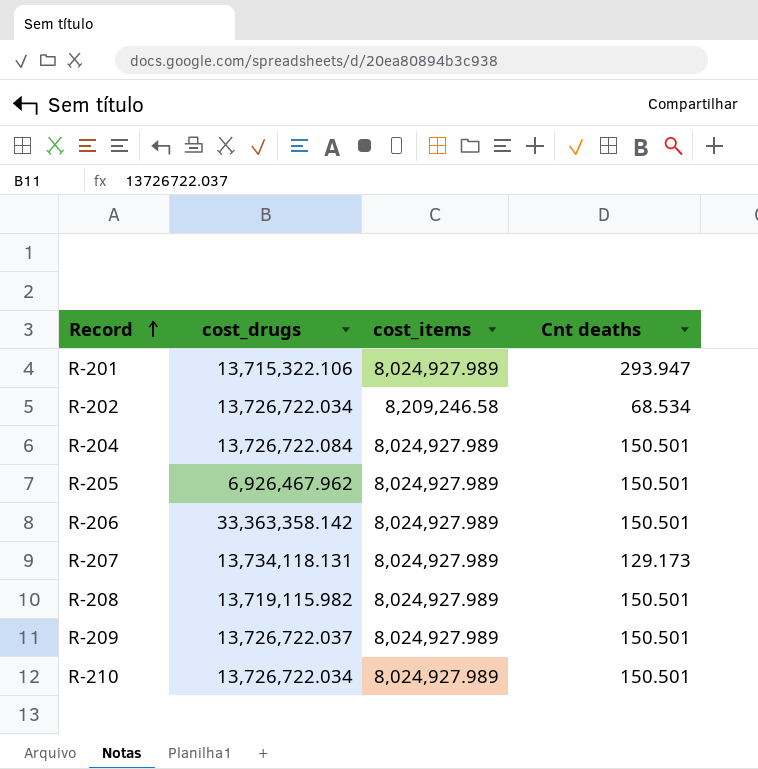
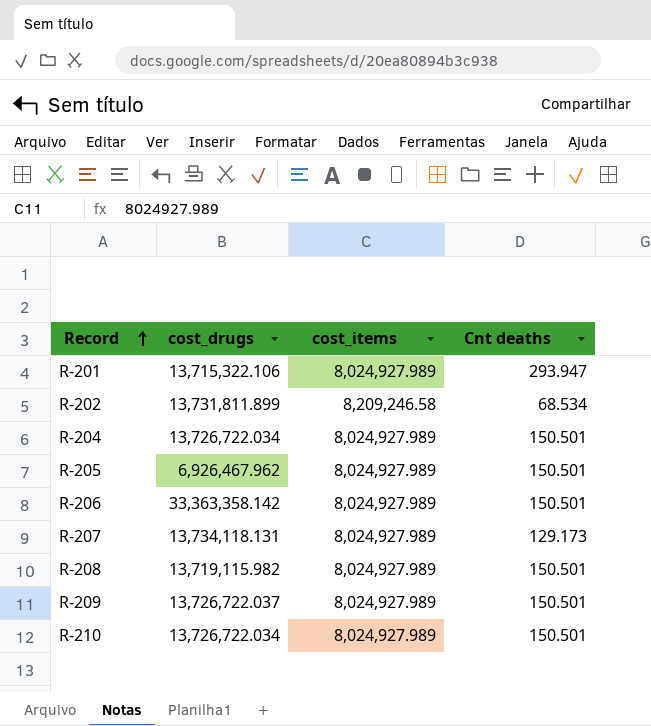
R-202 | cost_drugs: 13,726,722.034 -> 13,731,811.899
R-204 | cost_drugs: 13,726,722.084 -> 13,726,722.034

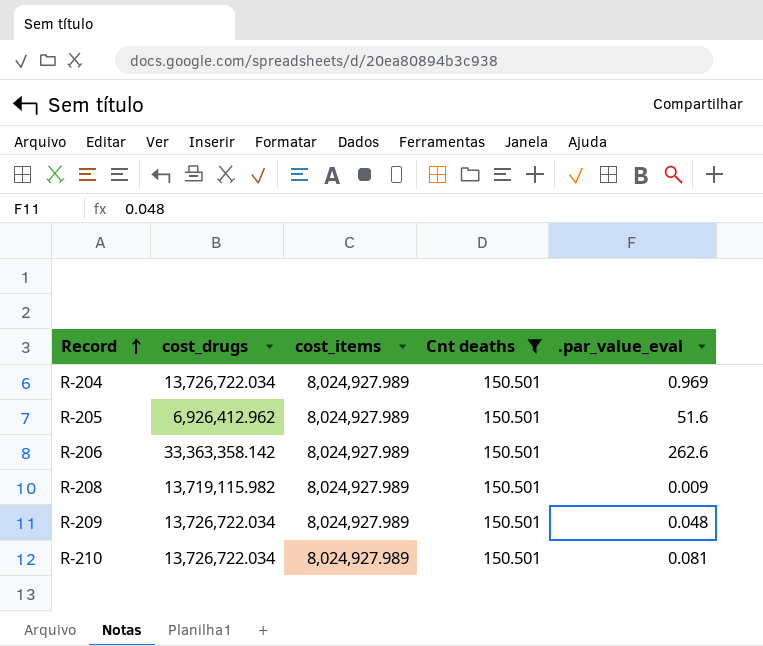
filter: none -> Cnt deaths = 150.501
column .par_value_eval | position: none -> 5
R-205 | cost_drugs: 6,926,467.962 -> 6,926,412.962
R-209 | cost_drugs: 13,726,722.037 -> 13,726,722.034

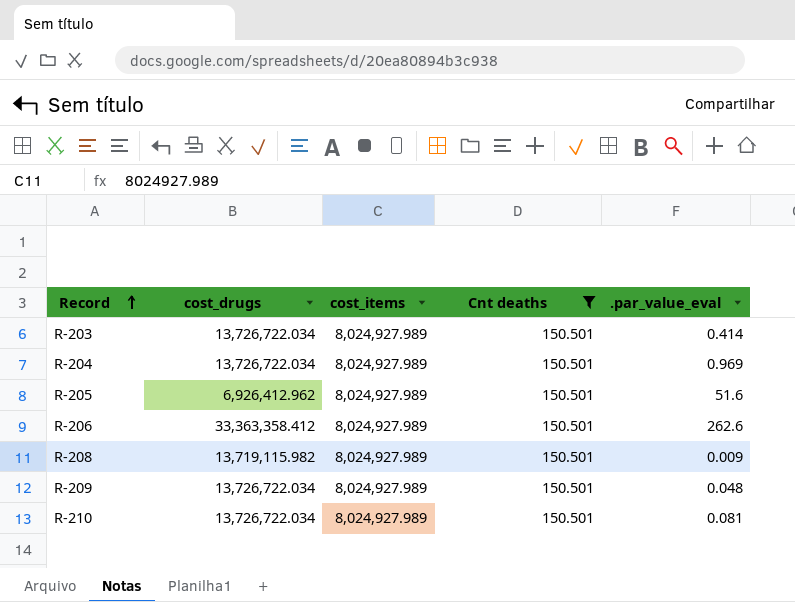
row R-203: none -> 13,726,722.034 | 8,024,927.989 | 150.501 | 0.414
R-206 | cost_drugs: 33,363,358.142 -> 33,363,358.412

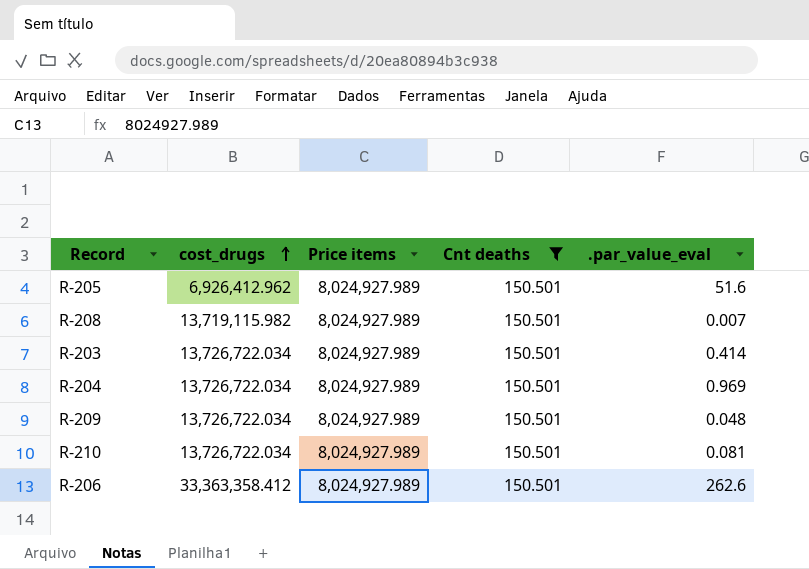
row order: Record ascending -> cost_drugs ascending
column name: cost_items -> Price items
R-208 | .par_value_eval: 0.009 -> 0.007

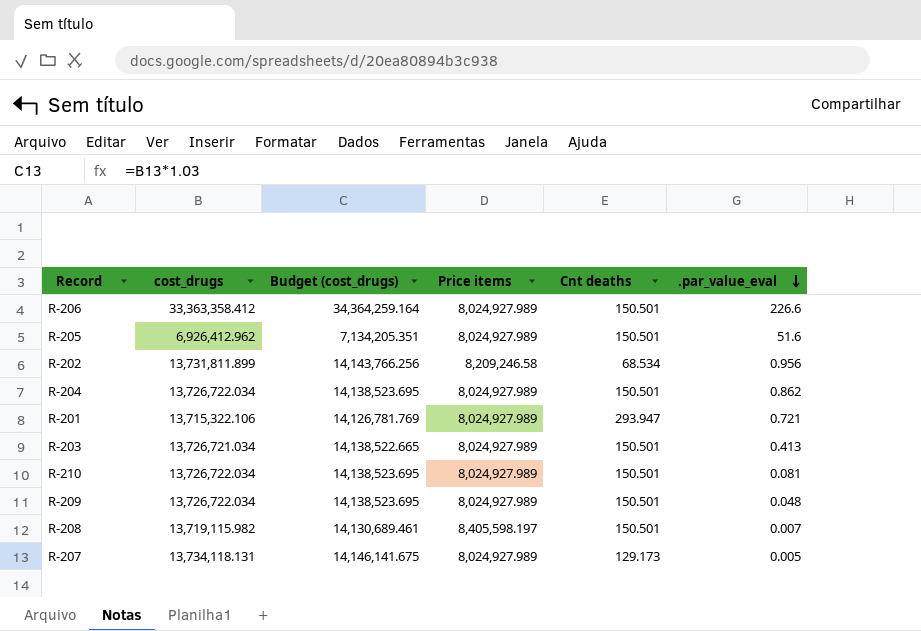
filter: Cnt deaths = 150.501 -> none
row order: cost_drugs ascending -> .par_value_eval descending
column Budget (cost_drugs) | formula: none -> [cost_drugs] * 1.03
R-206 | .par_value_eval: 262.6 -> 226.6
R-204 | .par_value_eval: 0.969 -> 0.862
R-203 | cost_drugs: 13,726,722.034 -> 13,726,721.034
R-203 | .par_value_eval: 0.414 -> 0.413
R-208 | Price items: 8,024,927.989 -> 8,405,598.197

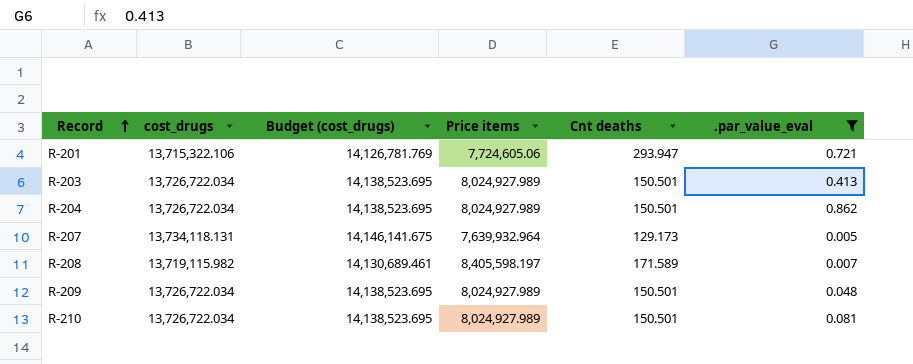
filter: none -> .par_value_eval <= 0.862
row order: .par_value_eval descending -> Record ascending
R-201 | Price items: 8,024,927.989 -> 7,724,605.06
R-203 | cost_drugs: 13,726,721.034 -> 13,726,722.034
R-203 | Budget (cost_drugs): 14,138,522.665 -> 14,138,523.695
R-207 | Price items: 8,024,927.989 -> 7,639,932.964
R-208 | Cnt deaths: 150.501 -> 171.589

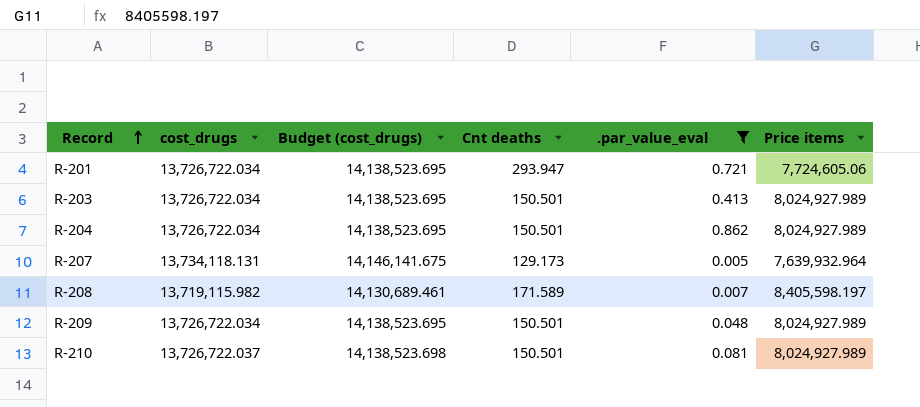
column Price items | position: 4 -> 6
R-201 | cost_drugs: 13,715,322.106 -> 13,726,722.034
R-201 | Budget (cost_drugs): 14,126,781.769 -> 14,138,523.695
R-210 | cost_drugs: 13,726,722.034 -> 13,726,722.037
R-210 | Budget (cost_drugs): 14,138,523.695 -> 14,138,523.698

